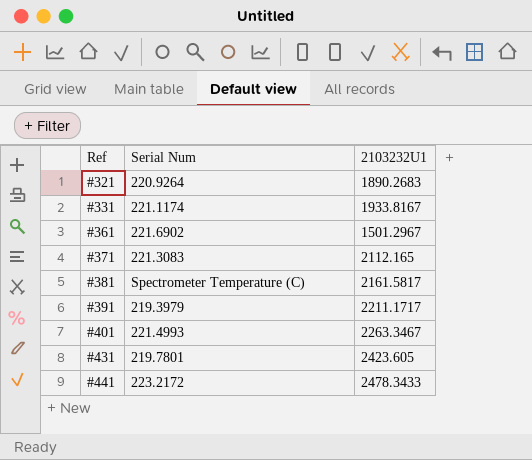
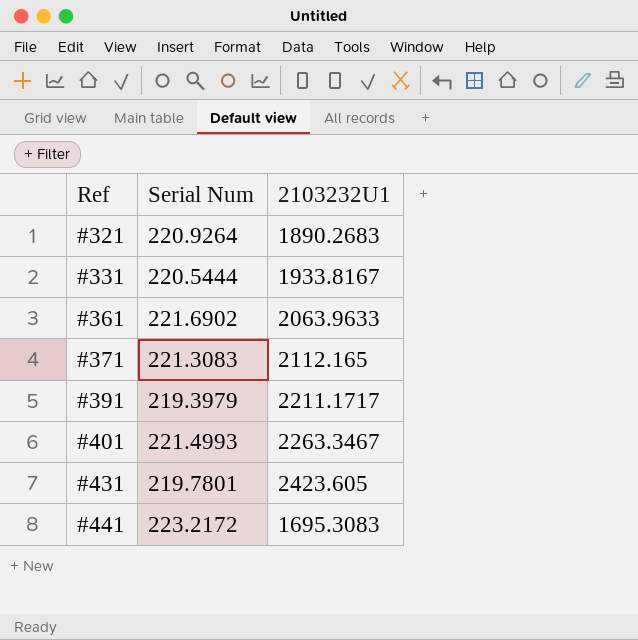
row #381: Spectrometer Temperature (C) | 2161.5817 -> none
#331 | Serial Num: 221.1174 -> 220.5444
#361 | 2103232U1: 1501.2967 -> 2063.9633
#441 | 2103232U1: 2478.3433 -> 1695.3083

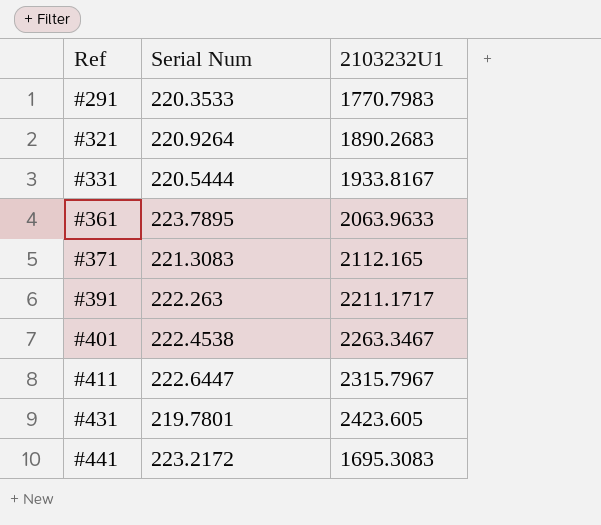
row #291: none -> 220.3533 | 1770.7983
#361 | Serial Num: 221.6902 -> 223.7895
#391 | Serial Num: 219.3979 -> 222.263
#401 | Serial Num: 221.4993 -> 222.4538
row #411: none -> 222.6447 | 2315.7967

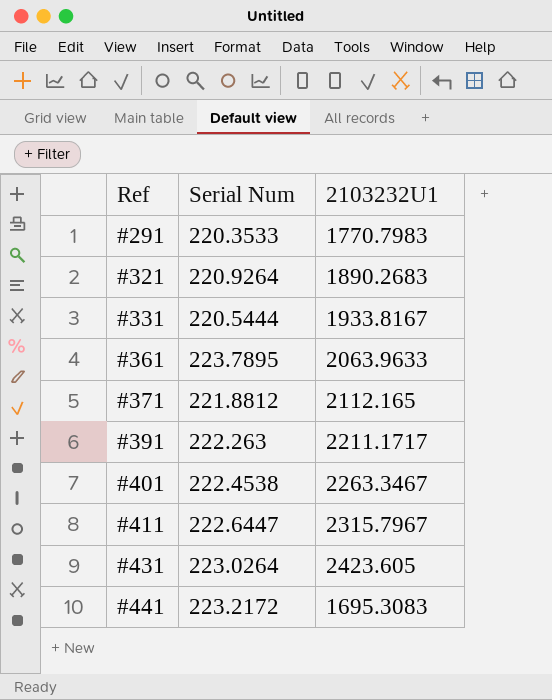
#371 | Serial Num: 221.3083 -> 221.8812
#431 | Serial Num: 219.7801 -> 223.0264

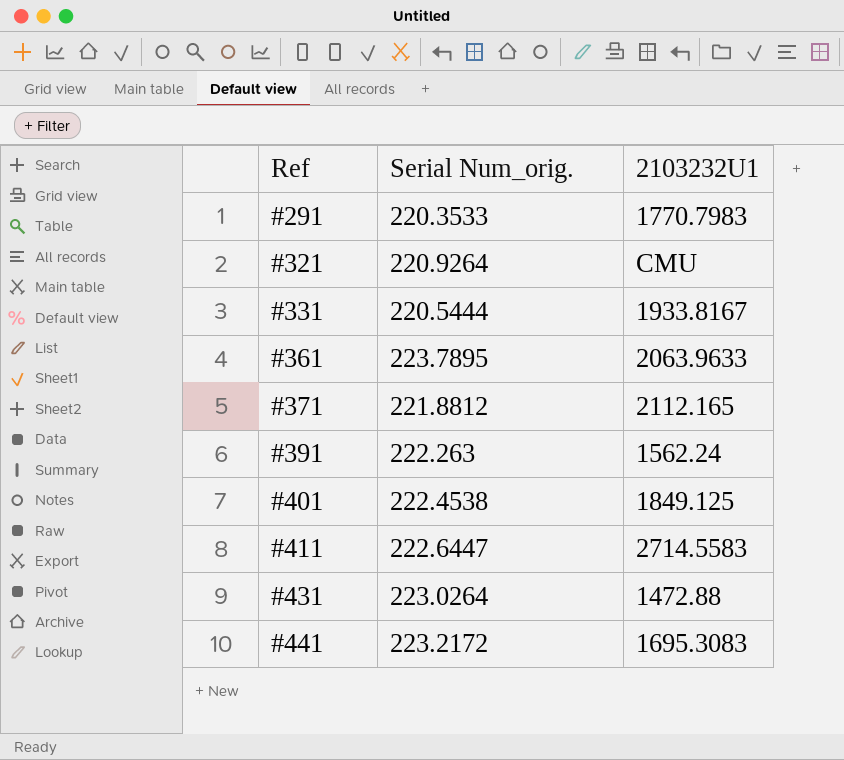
column name: Serial Num -> Serial Num_orig.
#321 | 2103232U1: 1890.2683 -> CMU
#391 | 2103232U1: 2211.1717 -> 1562.24
#401 | 2103232U1: 2263.3467 -> 1849.125
#411 | 2103232U1: 2315.7967 -> 2714.5583
#431 | 2103232U1: 2423.605 -> 1472.88

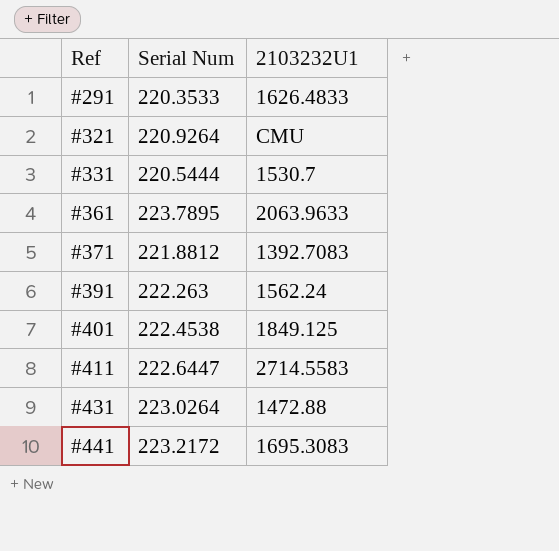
column name: Serial Num_orig. -> Serial Num
#291 | 2103232U1: 1770.7983 -> 1626.4833
#331 | 2103232U1: 1933.8167 -> 1530.7
#371 | 2103232U1: 2112.165 -> 1392.7083

